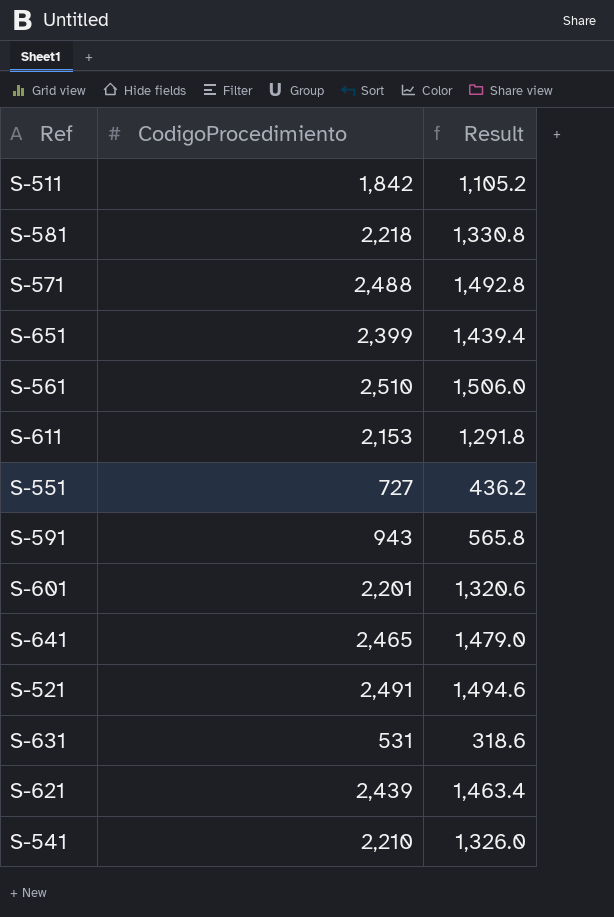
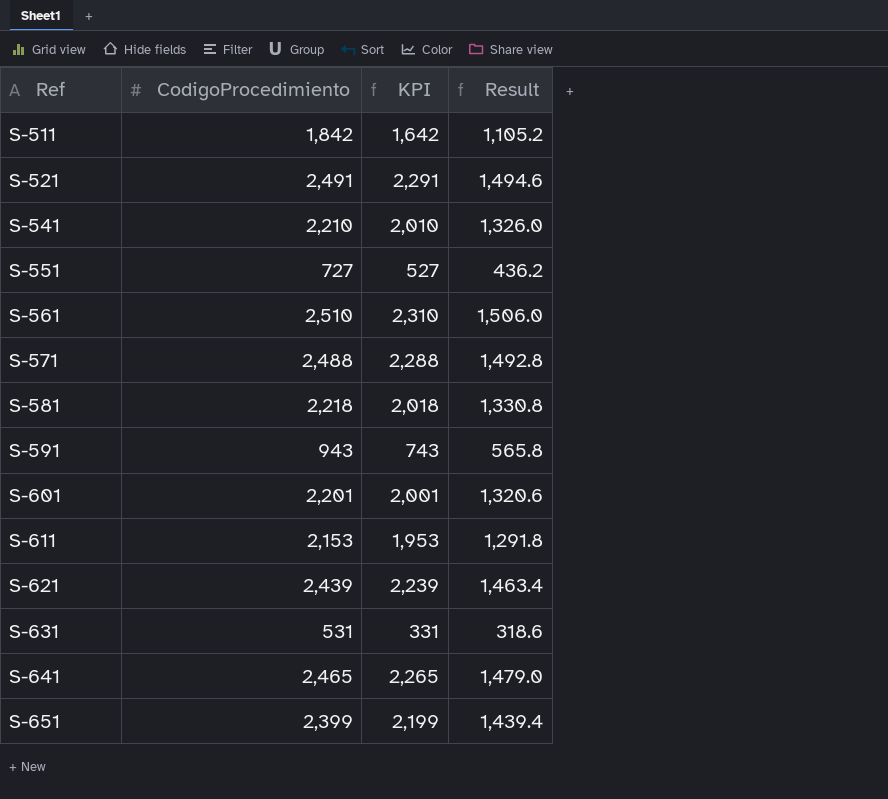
row order: none -> Ref ascending
column KPI | formula: none -> [CodigoProcedimiento] - 200

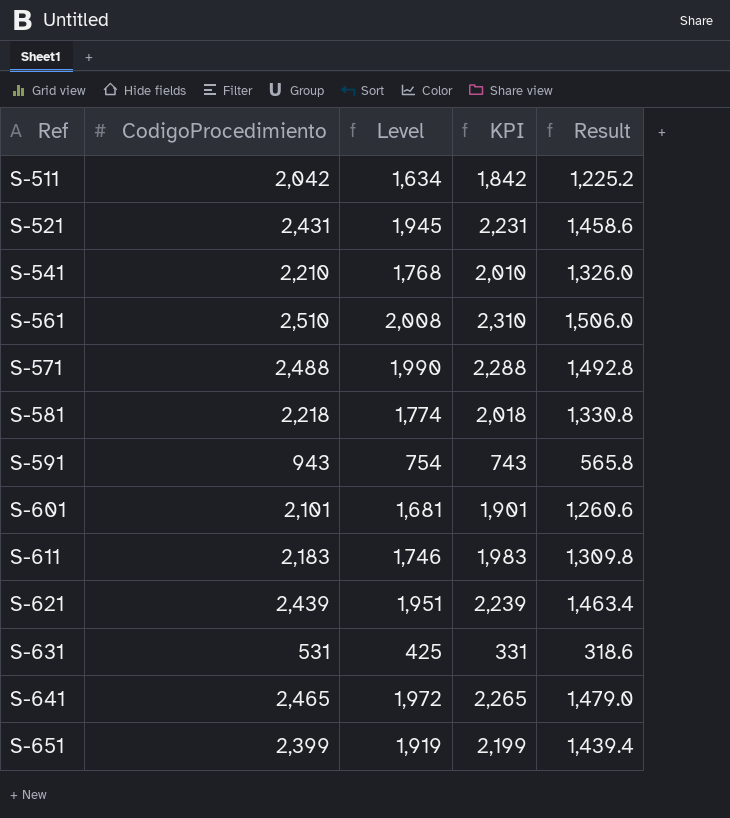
column Level | formula: none -> [CodigoProcedimiento] * 0.8
row S-551: 727 | 527 | 436.2 -> none
S-511 | CodigoProcedimiento: 1,842 -> 2,042
S-511 | KPI: 1,642 -> 1,842
S-511 | Result: 1,105.2 -> 1,225.2
S-521 | CodigoProcedimiento: 2,491 -> 2,431
S-521 | KPI: 2,291 -> 2,231
S-521 | Result: 1,494.6 -> 1,458.6
S-601 | CodigoProcedimiento: 2,201 -> 2,101
S-601 | KPI: 2,001 -> 1,901
S-601 | Result: 1,320.6 -> 1,260.6
S-611 | CodigoProcedimiento: 2,153 -> 2,183
S-611 | KPI: 1,953 -> 1,983
S-611 | Result: 1,291.8 -> 1,309.8

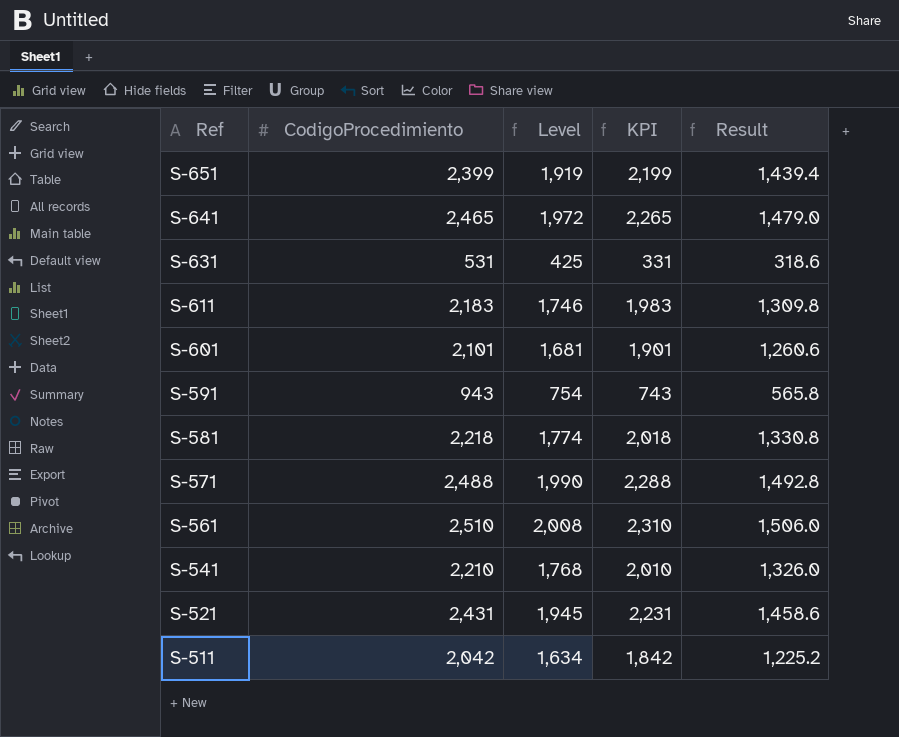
row order: Ref ascending -> Ref descending
row S-621: 2,439 | 1,951 | 2,239 | 1,463.4 -> none

